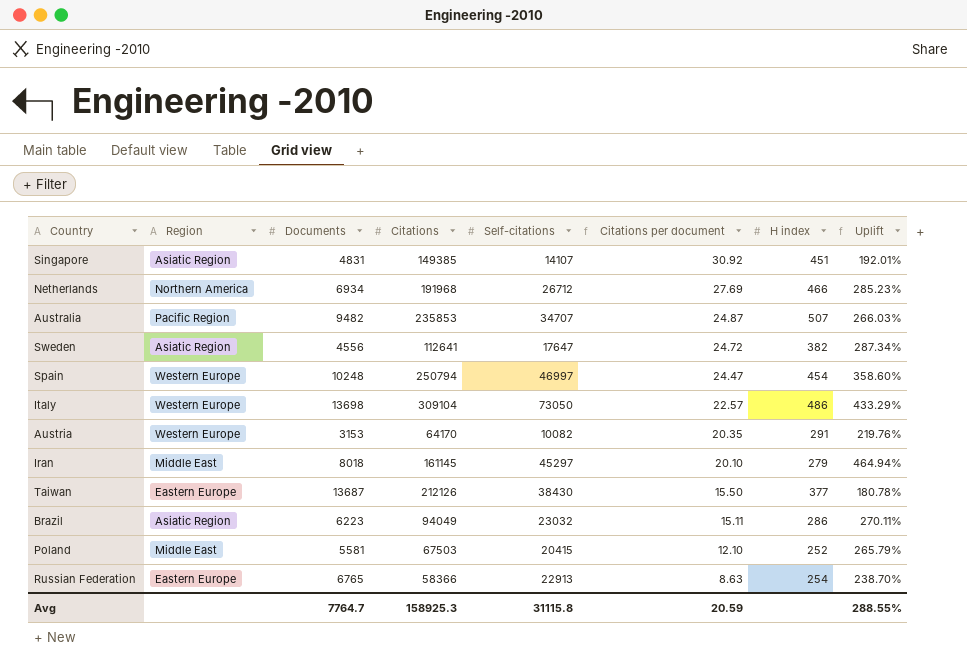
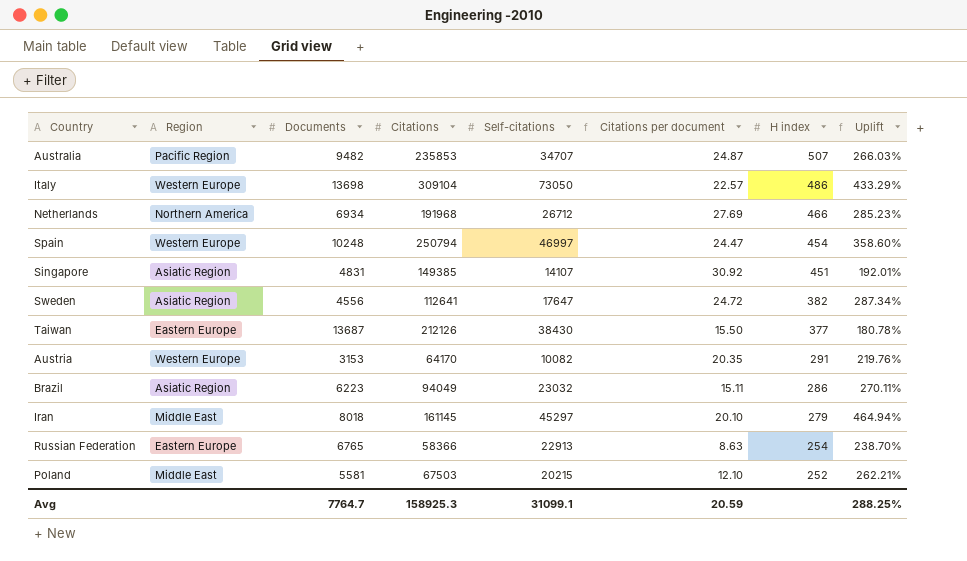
row order: Citations per document descending -> H index descending
Poland | Self-citations: 20415 -> 20215
Poland | Uplift: 265.79% -> 262.21%
Avg | Self-citations: 31115.8 -> 31099.1
Avg | Uplift: 288.55% -> 288.25%

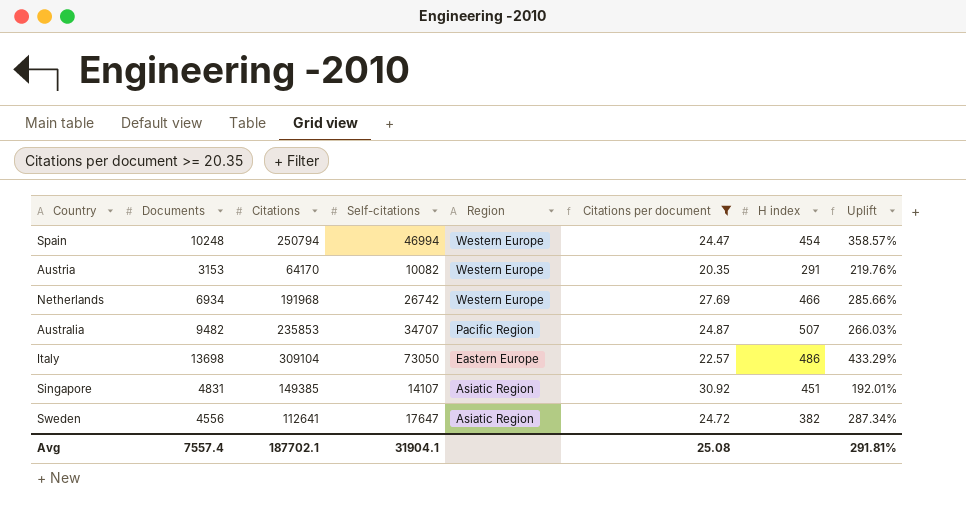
filter: none -> Citations per document >= 20.35
row order: H index descending -> Region descending
column Region | position: 2 -> 5
Spain | Self-citations: 46997 -> 46994
Spain | Uplift: 358.60% -> 358.57%
Netherlands | Self-citations: 26712 -> 26742
Netherlands | Region: Northern America -> Western Europe
Netherlands | Uplift: 285.23% -> 285.66%
Italy | Region: Western Europe -> Eastern Europe
Avg | Documents: 7764.7 -> 7557.4
Avg | Citations: 158925.3 -> 187702.1
Avg | Self-citations: 31099.1 -> 31904.1
Avg | Citations per document: 20.59 -> 25.08
Avg | Uplift: 288.25% -> 291.81%

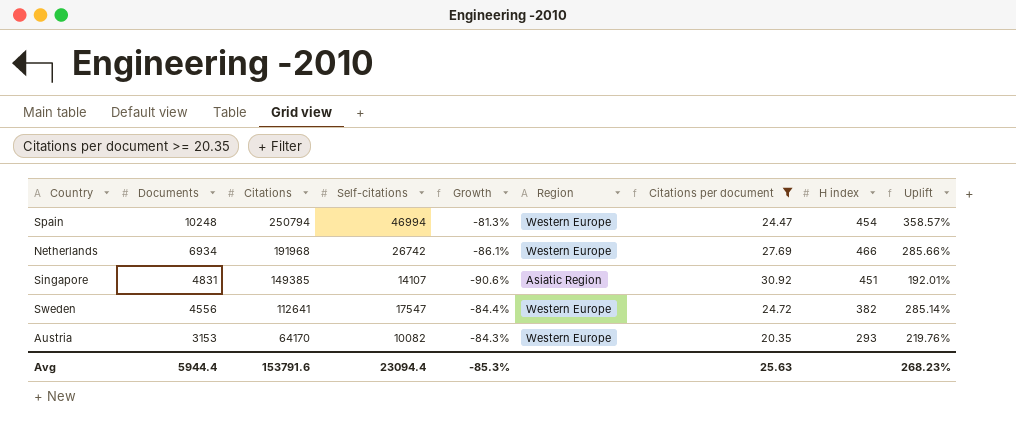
row order: Region descending -> Documents descending
column Growth | formula: none -> ([Self-citations] - [Citations]) / [Citations]
row Australia: 9482 | 235853 | 34707 | Pacific Region | 24.87 | 507 | 266.03% -> none
row Italy: 13698 | 309104 | 73050 | Eastern Europe | 22.57 | 486 | 433.29% -> none
Sweden | Self-citations: 17647 -> 17547
Sweden | Region: Asiatic Region -> Western Europe
Sweden | Uplift: 287.34% -> 285.14%
Austria | H index: 291 -> 293
Avg | Documents: 7557.4 -> 5944.4
Avg | Citations: 187702.1 -> 153791.6
Avg | Self-citations: 31904.1 -> 23094.4
Avg | Citations per document: 25.08 -> 25.63
Avg | Uplift: 291.81% -> 268.23%

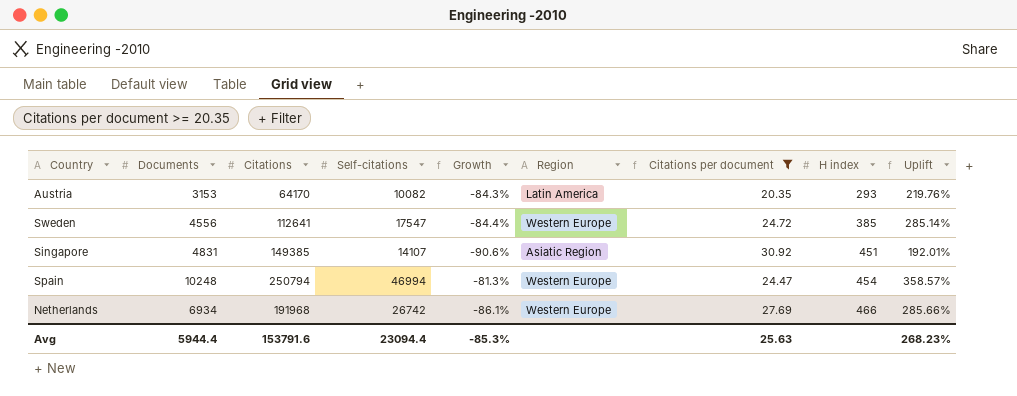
row order: Documents descending -> H index ascending
Austria | Region: Western Europe -> Latin America
Sweden | H index: 382 -> 385

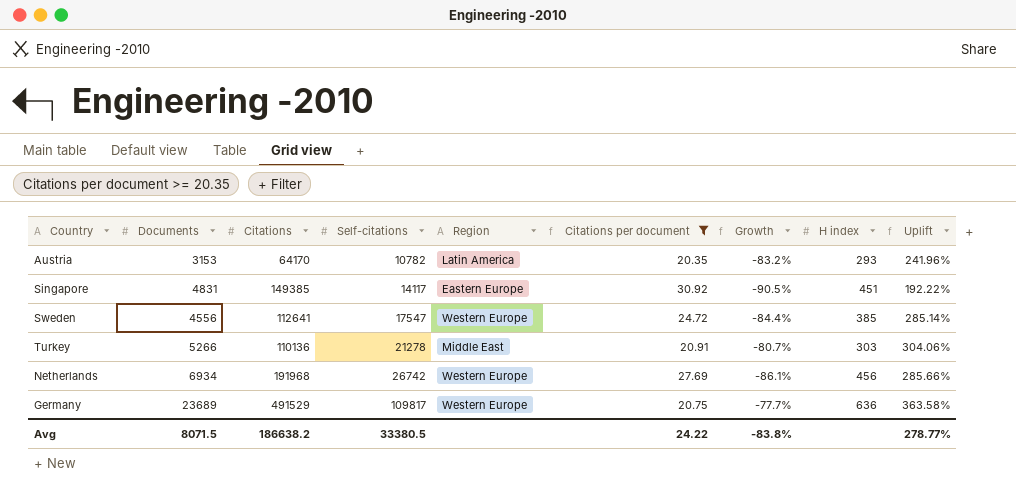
row order: H index ascending -> Self-citations ascending
column Growth | position: 5 -> 7
row Spain: 10248 | 250794 | 46994 | -81.3% | Western Europe | 24.47 | 454 | 358.57% -> none
Austria | Self-citations: 10082 -> 10782
Austria | Growth: -84.3% -> -83.2%
Austria | Uplift: 219.76% -> 241.96%
Singapore | Self-citations: 14107 -> 14117
Singapore | Region: Asiatic Region -> Eastern Europe
Singapore | Growth: -90.6% -> -90.5%
Singapore | Uplift: 192.01% -> 192.22%
row Turkey: none -> 5266 | 110136 | 21278 | Middle East | 20.91 | -80.7% | 303 | 304.06%
Netherlands | H index: 466 -> 456
row Germany: none -> 23689 | 491529 | 109817 | Western Europe | 20.75 | -77.7% | 636 | 363.58%
Avg | Documents: 5944.4 -> 8071.5
Avg | Citations: 153791.6 -> 186638.2
Avg | Self-citations: 23094.4 -> 33380.5
Avg | Citations per document: 25.63 -> 24.22
Avg | Growth: -85.3% -> -83.8%
Avg | Uplift: 268.23% -> 278.77%

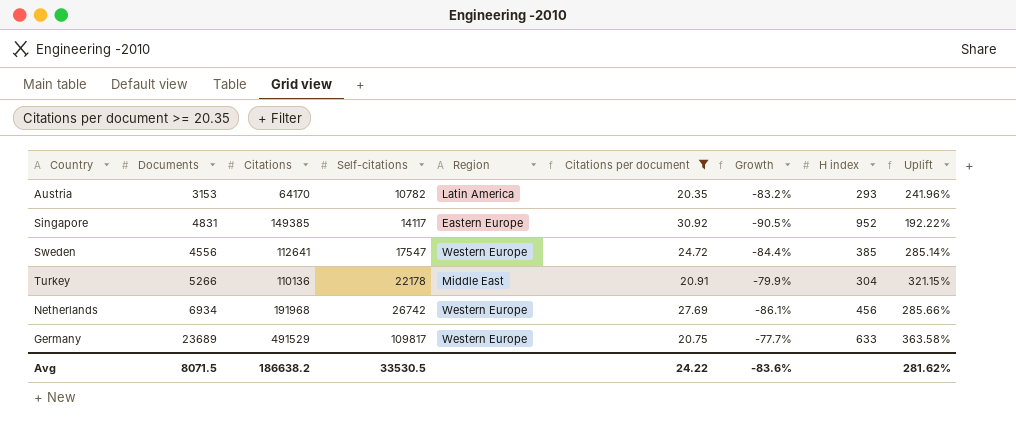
Singapore | H index: 451 -> 952
Turkey | Self-citations: 21278 -> 22178
Turkey | Growth: -80.7% -> -79.9%
Turkey | H index: 303 -> 304
Turkey | Uplift: 304.06% -> 321.15%
Germany | H index: 636 -> 633
Avg | Self-citations: 33380.5 -> 33530.5
Avg | Growth: -83.8% -> -83.6%
Avg | Uplift: 278.77% -> 281.62%

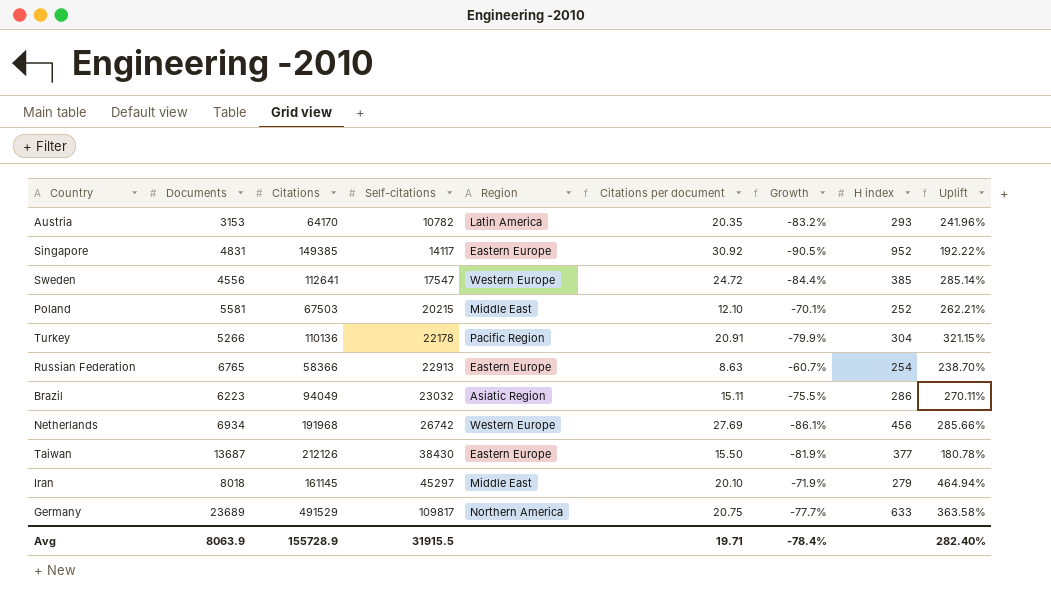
filter: Citations per document >= 20.35 -> none
Turkey | Region: Middle East -> Pacific Region
Germany | Region: Western Europe -> Northern America
Avg | Documents: 8071.5 -> 8063.9
Avg | Citations: 186638.2 -> 155728.9
Avg | Self-citations: 33530.5 -> 31915.5
Avg | Citations per document: 24.22 -> 19.71
Avg | Growth: -83.6% -> -78.4%
Avg | Uplift: 281.62% -> 282.40%

